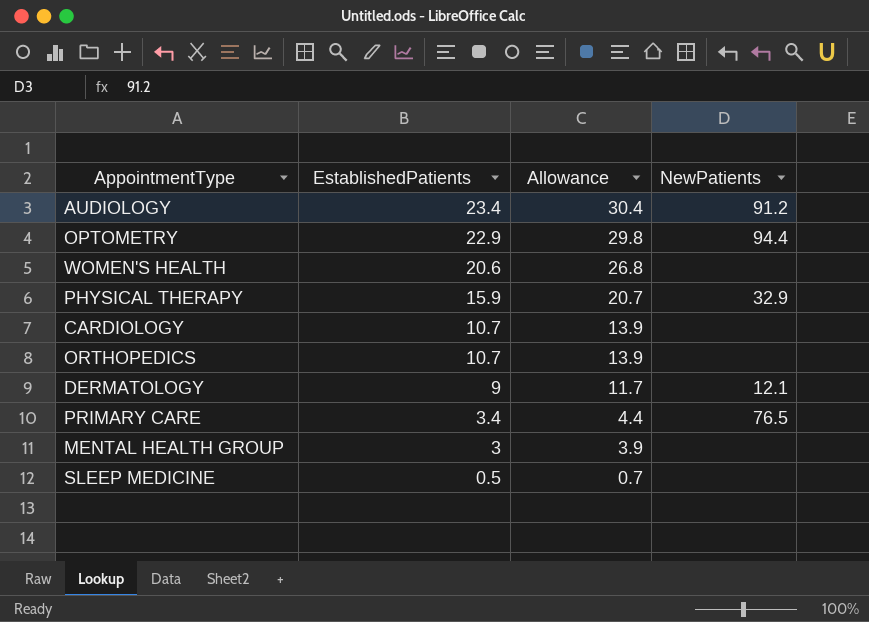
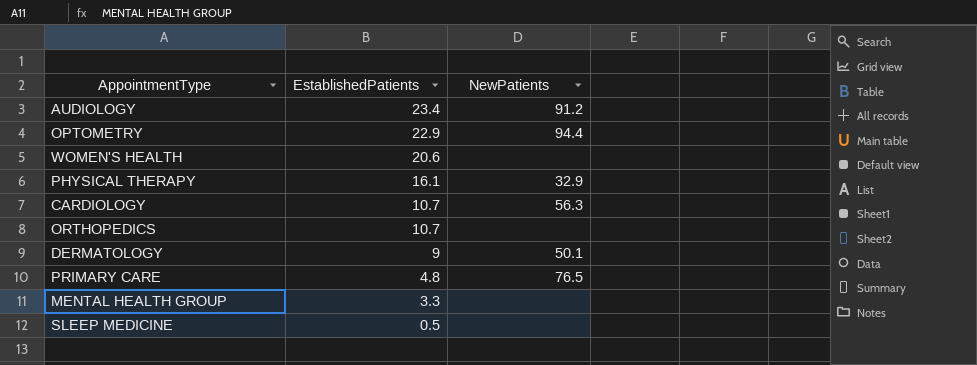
column Allowance | formula: [EstablishedPatients] * 1.3 -> none
PHYSICAL THERAPY | EstablishedPatients: 15.9 -> 16.1
CARDIOLOGY | NewPatients: none -> 56.3
DERMATOLOGY | NewPatients: 12.1 -> 50.1
PRIMARY CARE | EstablishedPatients: 3.4 -> 4.8
MENTAL HEALTH GROUP | EstablishedPatients: 3 -> 3.3

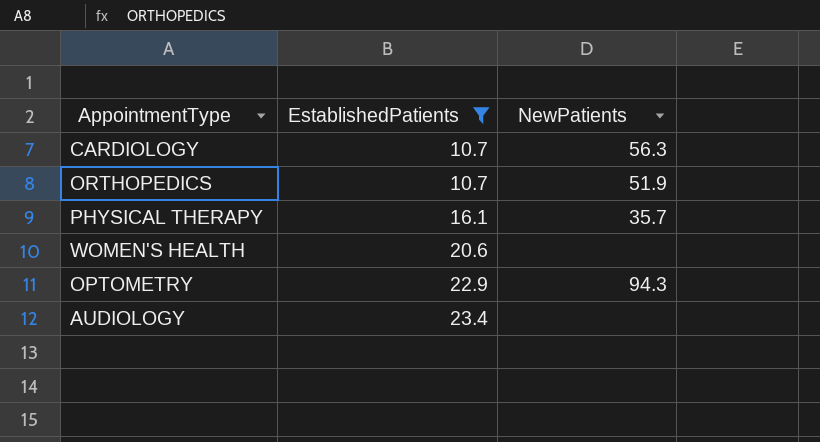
filter: none -> EstablishedPatients >= 10.7
row order: EstablishedPatients descending -> EstablishedPatients ascending
ORTHOPEDICS | NewPatients: none -> 51.9
PHYSICAL THERAPY | NewPatients: 32.9 -> 35.7
OPTOMETRY | NewPatients: 94.4 -> 94.3
AUDIOLOGY | NewPatients: 91.2 -> none

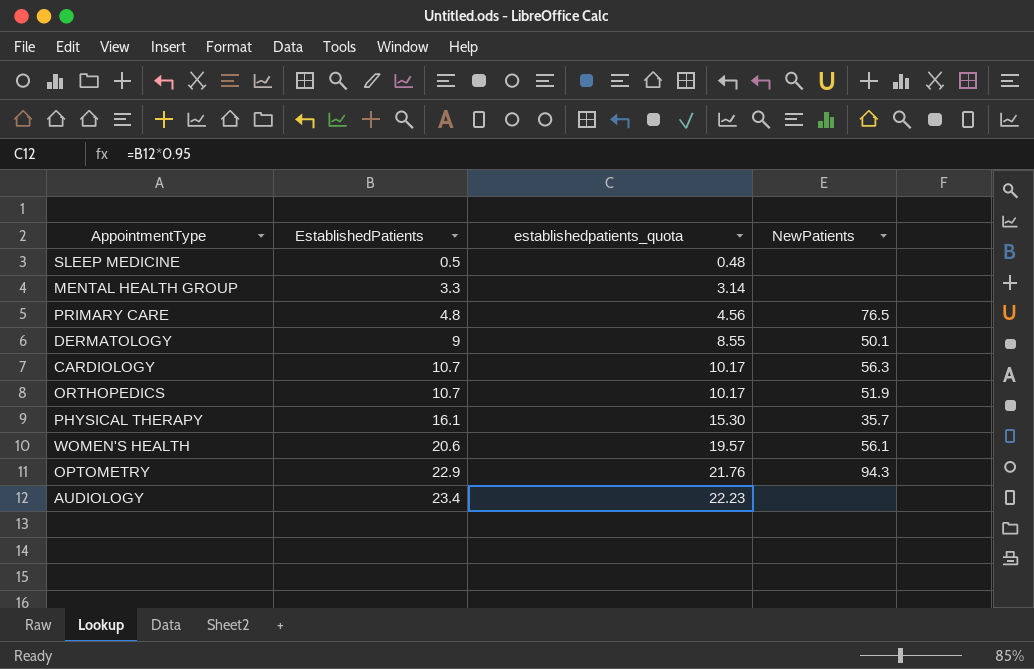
filter: EstablishedPatients >= 10.7 -> none
column establishedpatients_quota | formula: none -> [EstablishedPatients] * 0.95
WOMEN'S HEALTH | NewPatients: none -> 56.1

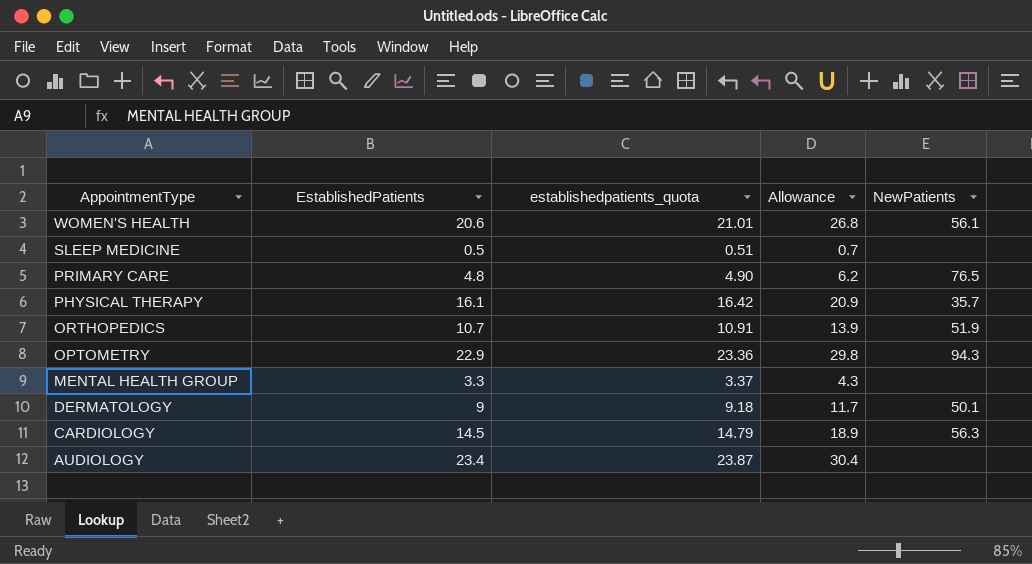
row order: EstablishedPatients ascending -> AppointmentType descending
column establishedpatients_quota | formula: [EstablishedPatients] * 0.95 -> [EstablishedPatients] * 1.02
column Allowance | formula: none -> [EstablishedPatients] * 1.3
CARDIOLOGY | EstablishedPatients: 10.7 -> 14.5

